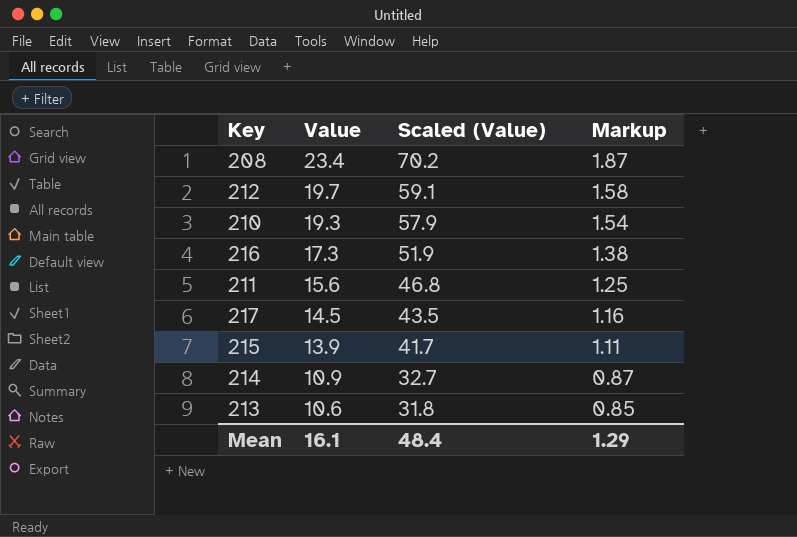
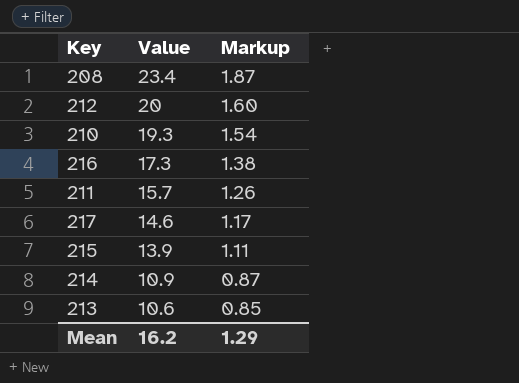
column Scaled (Value) | formula: [Value] * 3 -> none
212 | Value: 19.7 -> 20
212 | Markup: 1.58 -> 1.60
211 | Value: 15.6 -> 15.7
211 | Markup: 1.25 -> 1.26
217 | Value: 14.5 -> 14.6
217 | Markup: 1.16 -> 1.17
Mean | Value: 16.1 -> 16.2

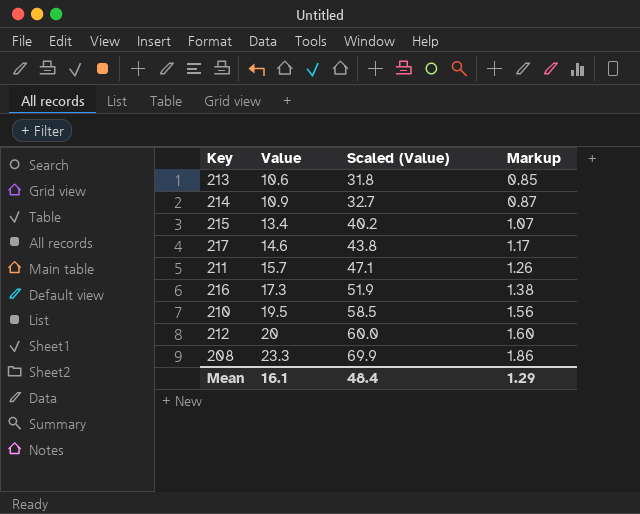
row order: Value descending -> Value ascending
column Scaled (Value) | formula: none -> [Value] * 3
215 | Value: 13.9 -> 13.4
215 | Markup: 1.11 -> 1.07
210 | Value: 19.3 -> 19.5
210 | Markup: 1.54 -> 1.56
208 | Value: 23.4 -> 23.3
208 | Markup: 1.87 -> 1.86
Mean | Value: 16.2 -> 16.1

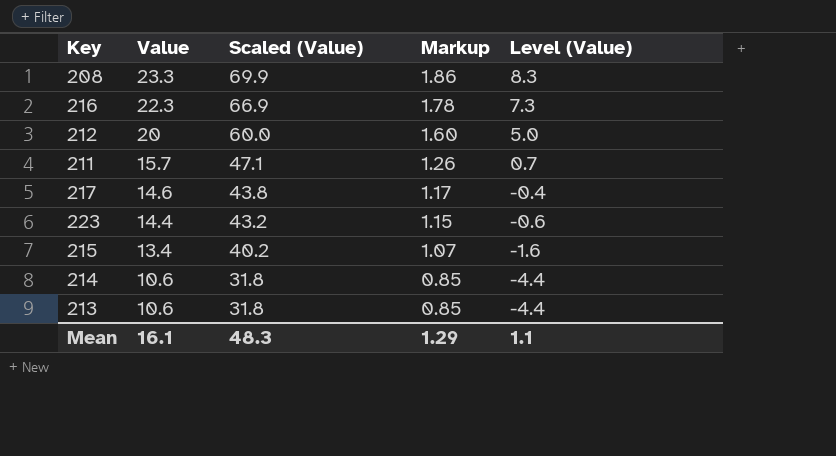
row order: Value ascending -> Value descending
column Level (Value) | formula: none -> [Value] - 15
row 210: 19.5 | 58.5 | 1.56 -> none
216 | Value: 17.3 -> 22.3
216 | Scaled (Value): 51.9 -> 66.9
216 | Markup: 1.38 -> 1.78
row 223: none -> 14.4 | 43.2 | 1.15 | -0.6
214 | Value: 10.9 -> 10.6
214 | Scaled (Value): 32.7 -> 31.8
214 | Markup: 0.87 -> 0.85
Mean | Scaled (Value): 48.4 -> 48.3

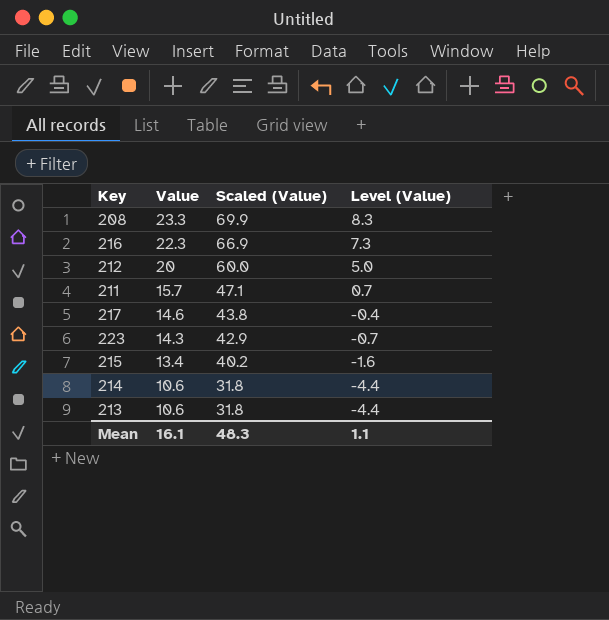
column Markup | formula: [Value] * 0.08 -> none
223 | Value: 14.4 -> 14.3
223 | Scaled (Value): 43.2 -> 42.9
223 | Level (Value): -0.6 -> -0.7

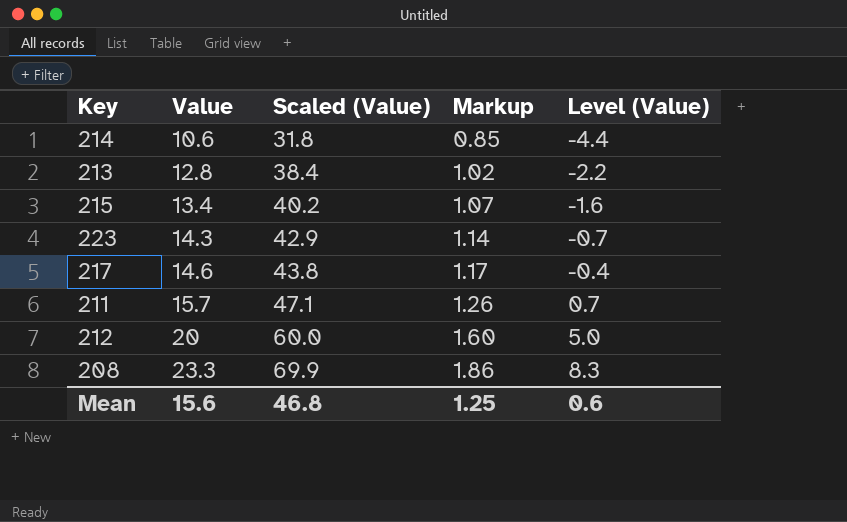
row order: Value descending -> Value ascending
column Markup | formula: none -> [Value] * 0.08
row 216: 22.3 | 66.9 | 7.3 -> none
213 | Value: 10.6 -> 12.8
213 | Scaled (Value): 31.8 -> 38.4
213 | Level (Value): -4.4 -> -2.2
Mean | Value: 16.1 -> 15.6
Mean | Scaled (Value): 48.3 -> 46.8
Mean | Level (Value): 1.1 -> 0.6

